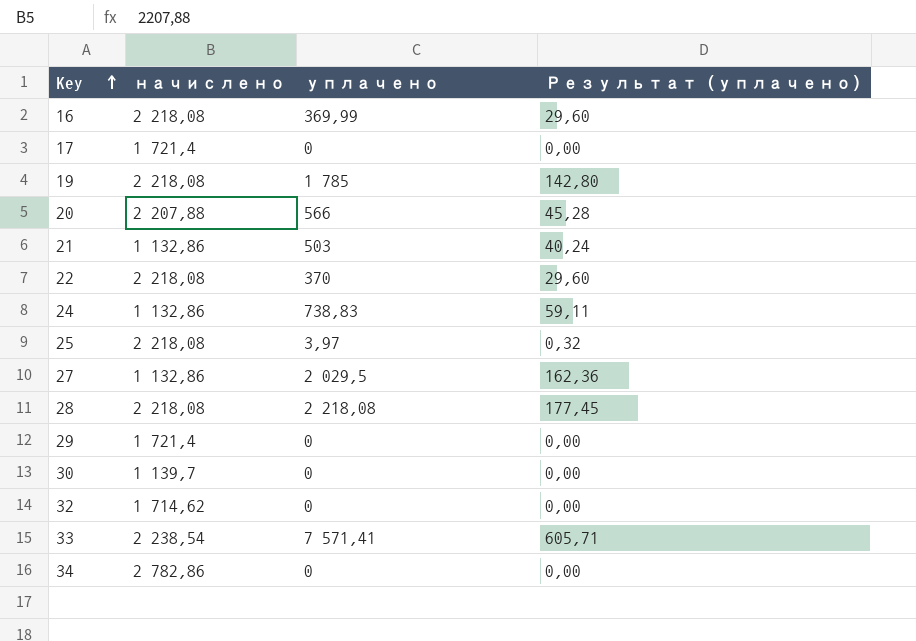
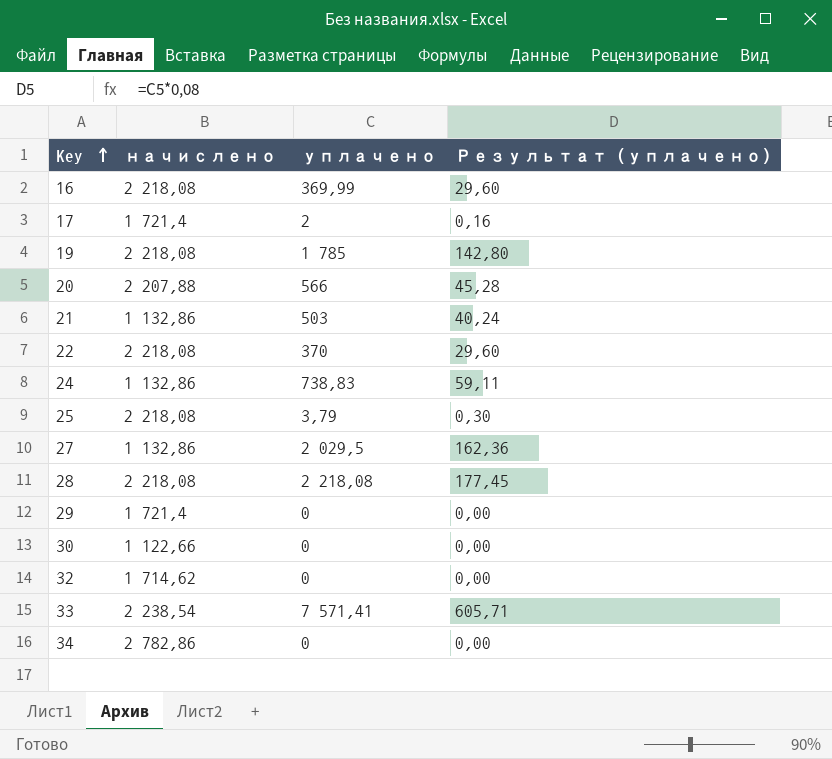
17 | уплачено: 0 -> 2
17 | Результат (уплачено): 0,00 -> 0,16
25 | уплачено: 3,97 -> 3,79
25 | Результат (уплачено): 0,32 -> 0,30
30 | начислено: 1 139,7 -> 1 122,66

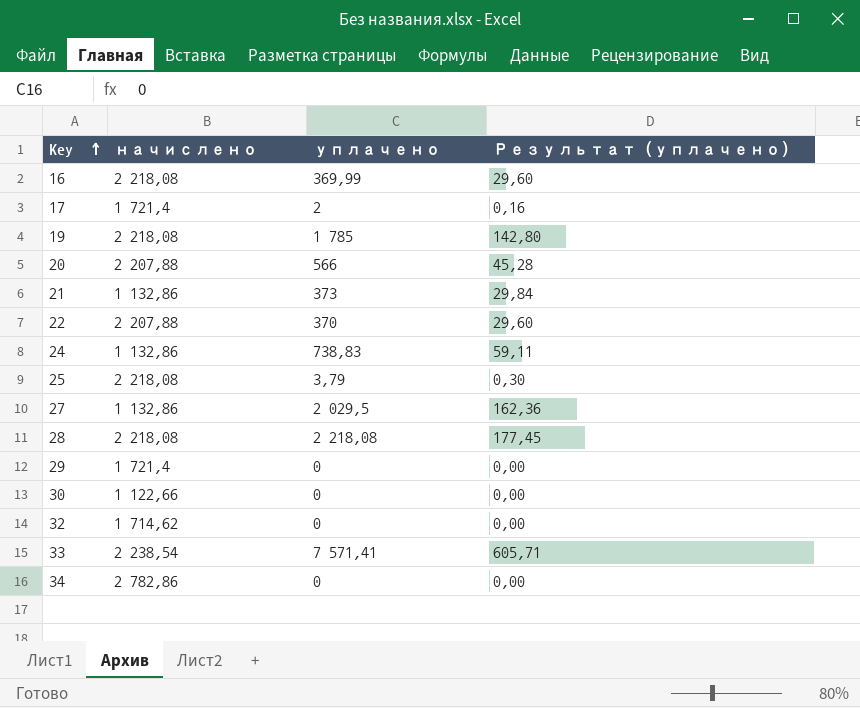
21 | уплачено: 503 -> 373
21 | Результат (уплачено): 40,24 -> 29,84
22 | начислено: 2 218,08 -> 2 207,88

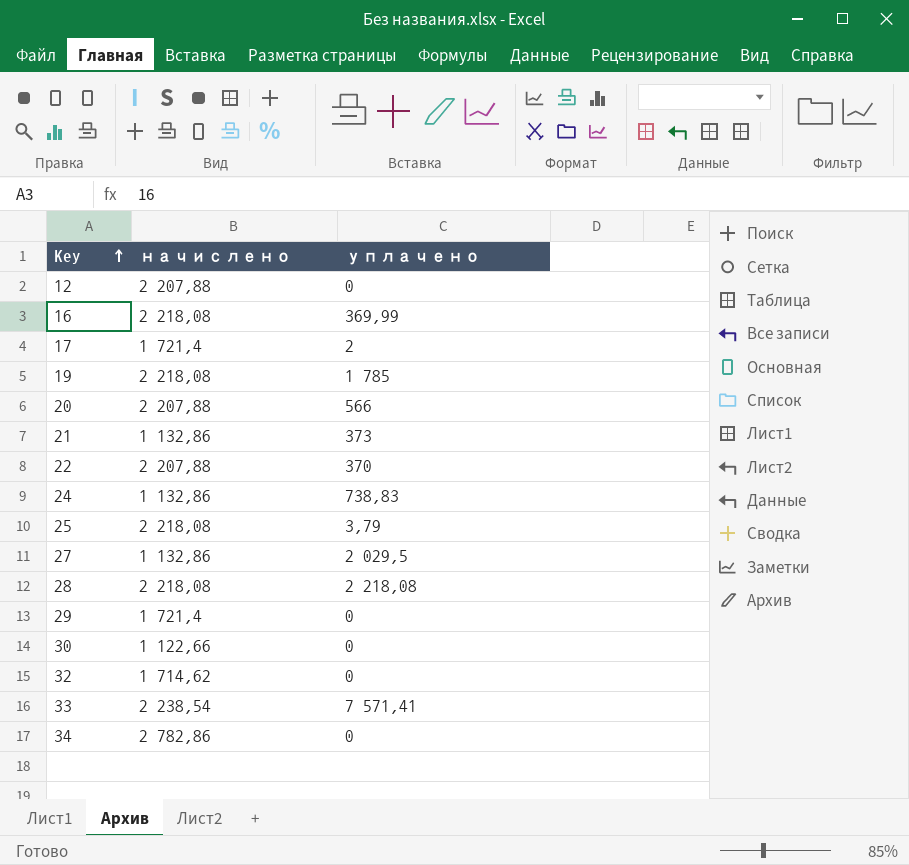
column Результат (уплачено) | formula: [уплачено] * 0,08 -> none
row 12: none -> 2 207,88 | 0

